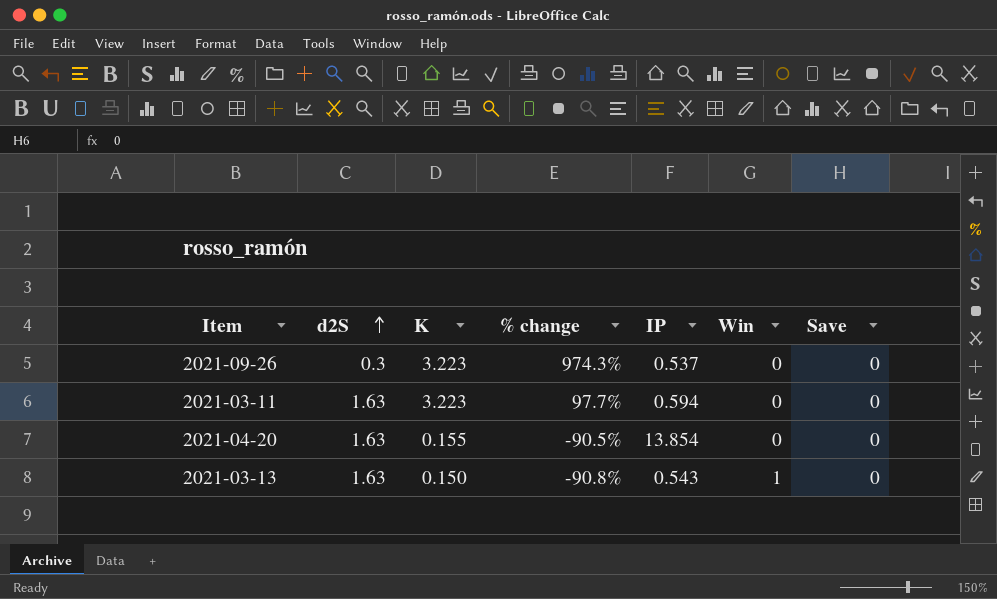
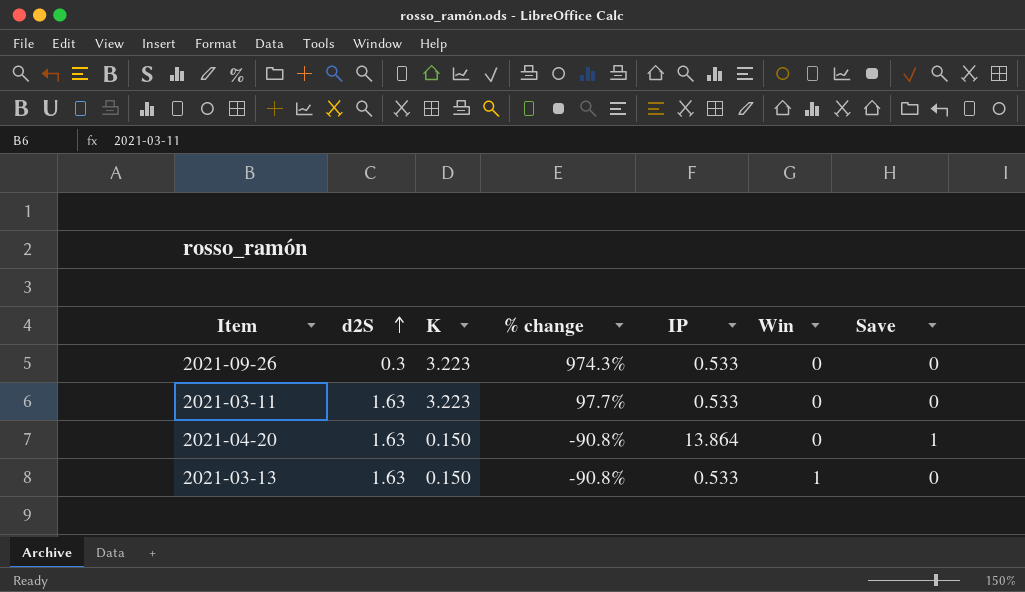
2021-09-26 | IP: 0.537 -> 0.533
2021-03-11 | IP: 0.594 -> 0.533
2021-04-20 | K: 0.155 -> 0.150
2021-04-20 | % change: -90.5% -> -90.8%
2021-04-20 | IP: 13.854 -> 13.864
2021-04-20 | Save: 0 -> 1
2021-03-13 | IP: 0.543 -> 0.533

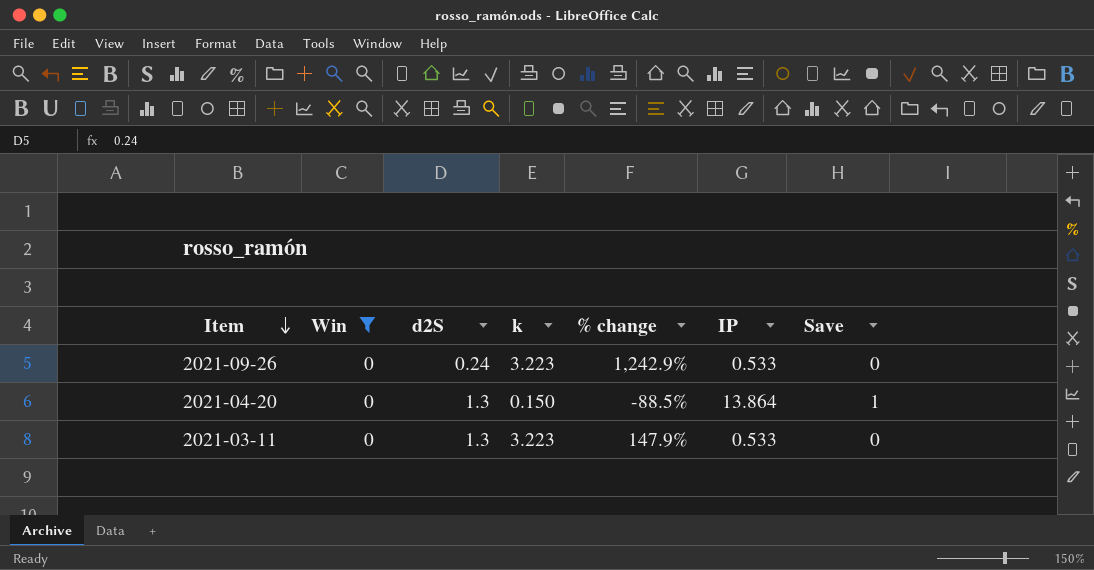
filter: none -> Win = 0
row order: d2S ascending -> Item descending
column Win | position: 6 -> 2
column name: K -> k
2021-09-26 | d2S: 0.3 -> 0.24
2021-09-26 | % change: 974.3% -> 1,242.9%
2021-04-20 | d2S: 1.63 -> 1.3
2021-04-20 | % change: -90.8% -> -88.5%
2021-03-11 | d2S: 1.63 -> 1.3
2021-03-11 | % change: 97.7% -> 147.9%

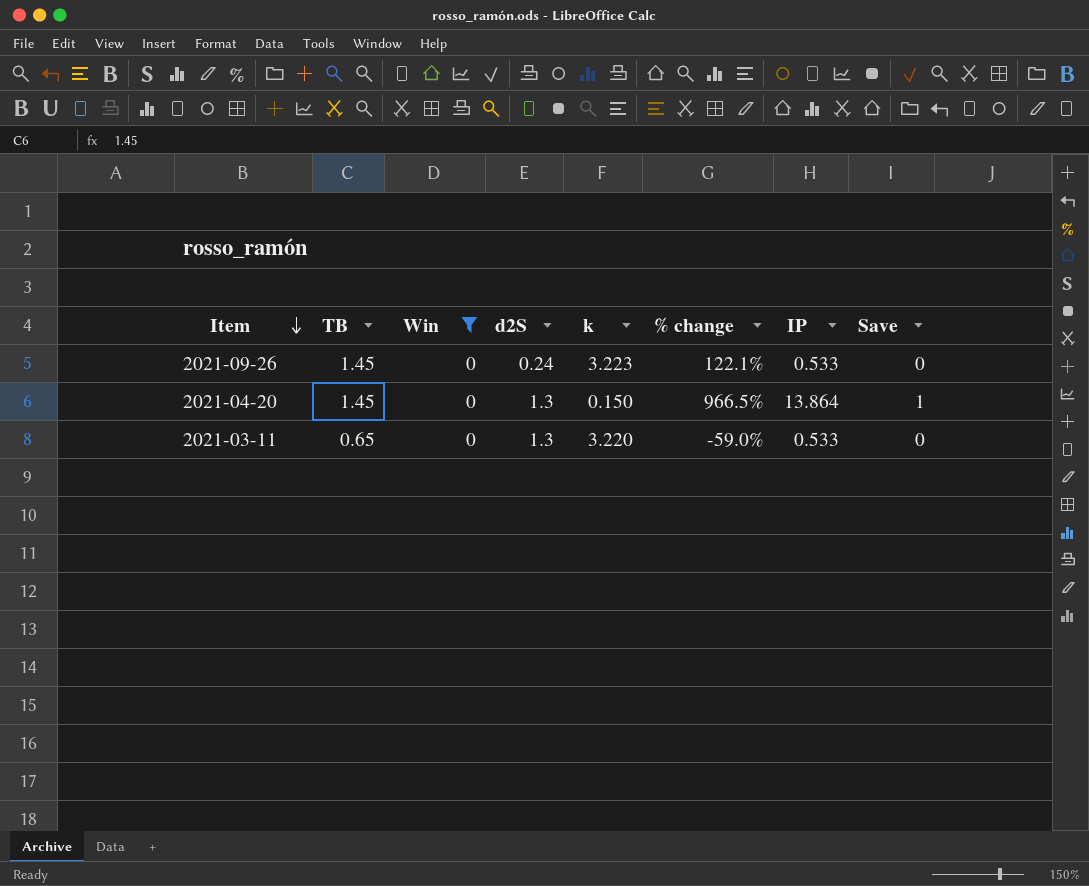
column TB | position: none -> 2
column % change | formula: ([k] - [d2S]) / [d2S] -> ([IP] - [d2S]) / [d2S]
2021-03-11 | k: 3.223 -> 3.220

